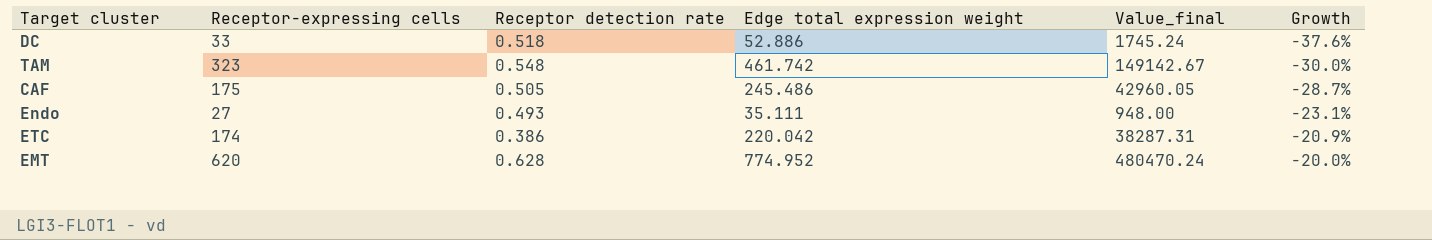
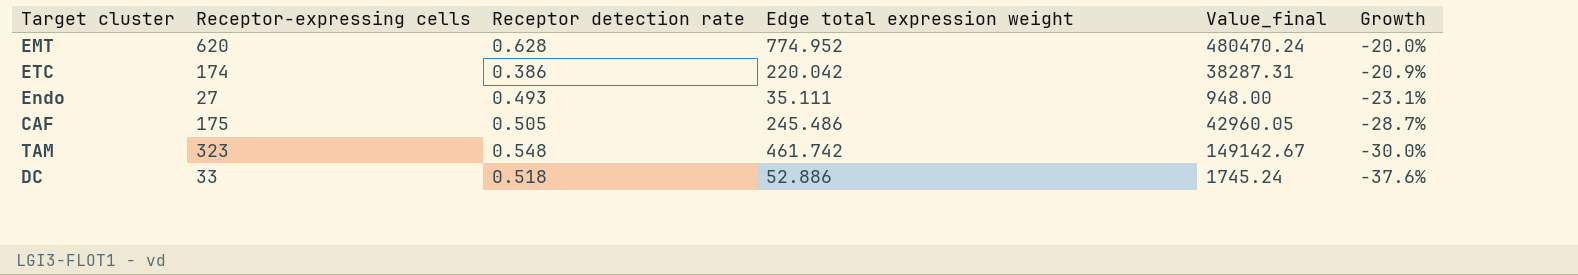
row order: Growth ascending -> Growth descending

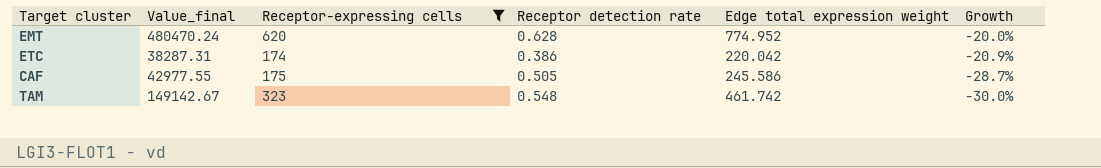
filter: none -> Receptor-expressing cells >= 174
column Value_final | position: 5 -> 2
CAF | Value_final: 42960.05 -> 42977.55
CAF | Edge total expression weight: 245.486 -> 245.586

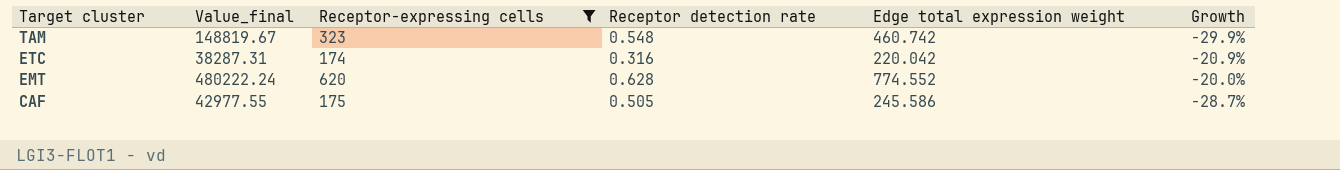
row order: Growth descending -> Target cluster descending
TAM | Value_final: 149142.67 -> 148819.67
TAM | Edge total expression weight: 461.742 -> 460.742
TAM | Growth: -30.0% -> -29.9%
ETC | Receptor detection rate: 0.386 -> 0.316
EMT | Value_final: 480470.24 -> 480222.24
EMT | Edge total expression weight: 774.952 -> 774.552

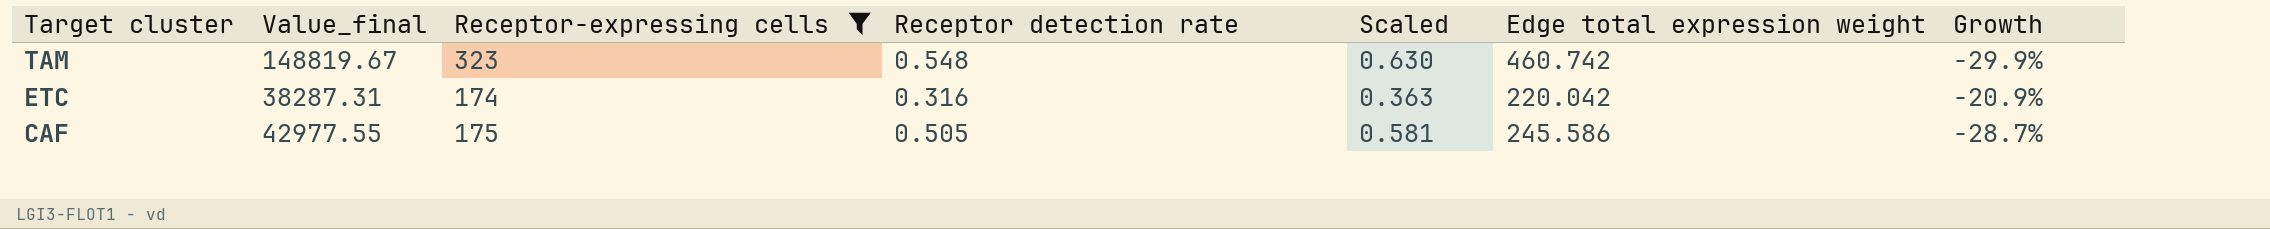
column Scaled | formula: none -> [Receptor detection rate] * 1.15
row EMT: 480222.24 | 620 | 0.628 | 774.552 | -20.0% -> none

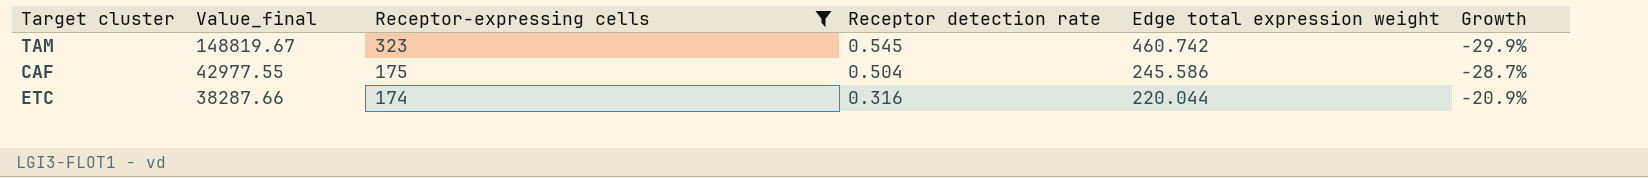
row order: Target cluster descending -> Value_final descending
column Scaled | formula: [Receptor detection rate] * 1.15 -> none
TAM | Receptor detection rate: 0.548 -> 0.545
CAF | Receptor detection rate: 0.505 -> 0.504
ETC | Value_final: 38287.31 -> 38287.66
ETC | Edge total expression weight: 220.042 -> 220.044

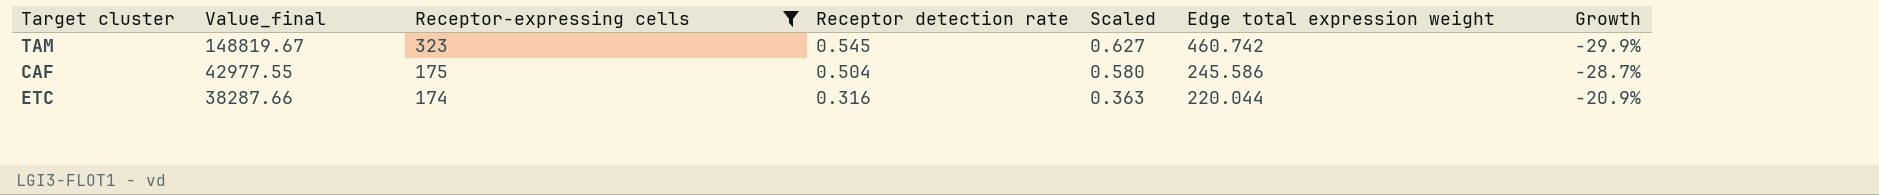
column Scaled | formula: none -> [Receptor detection rate] * 1.15

